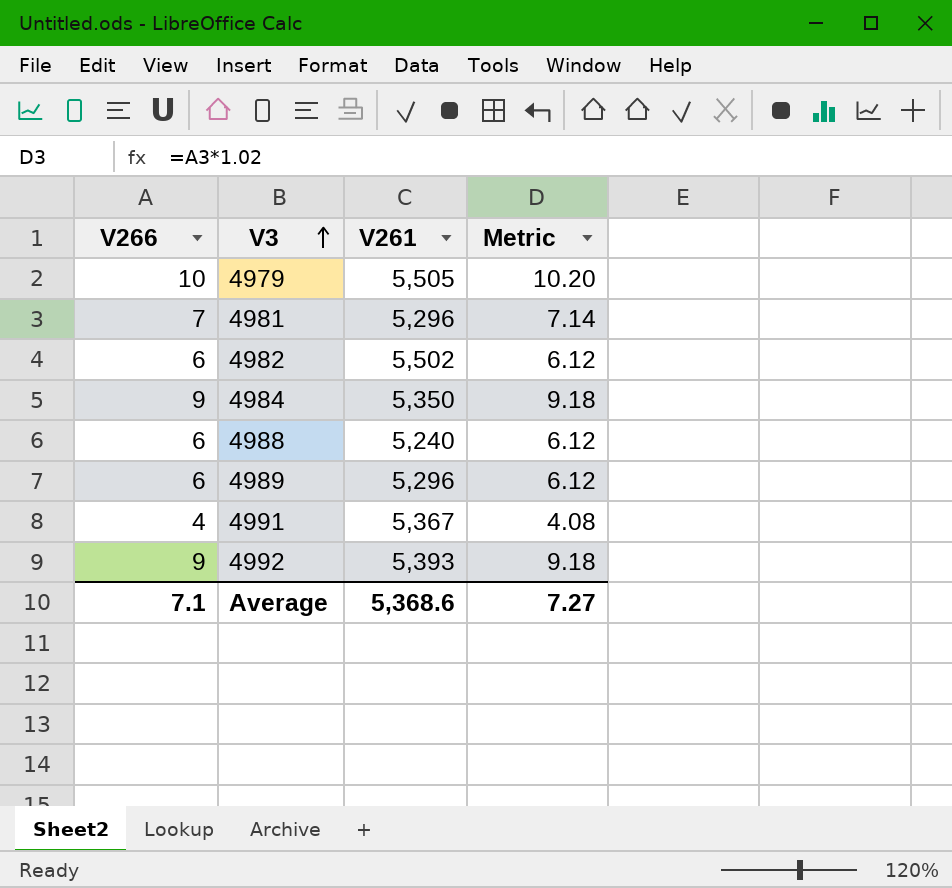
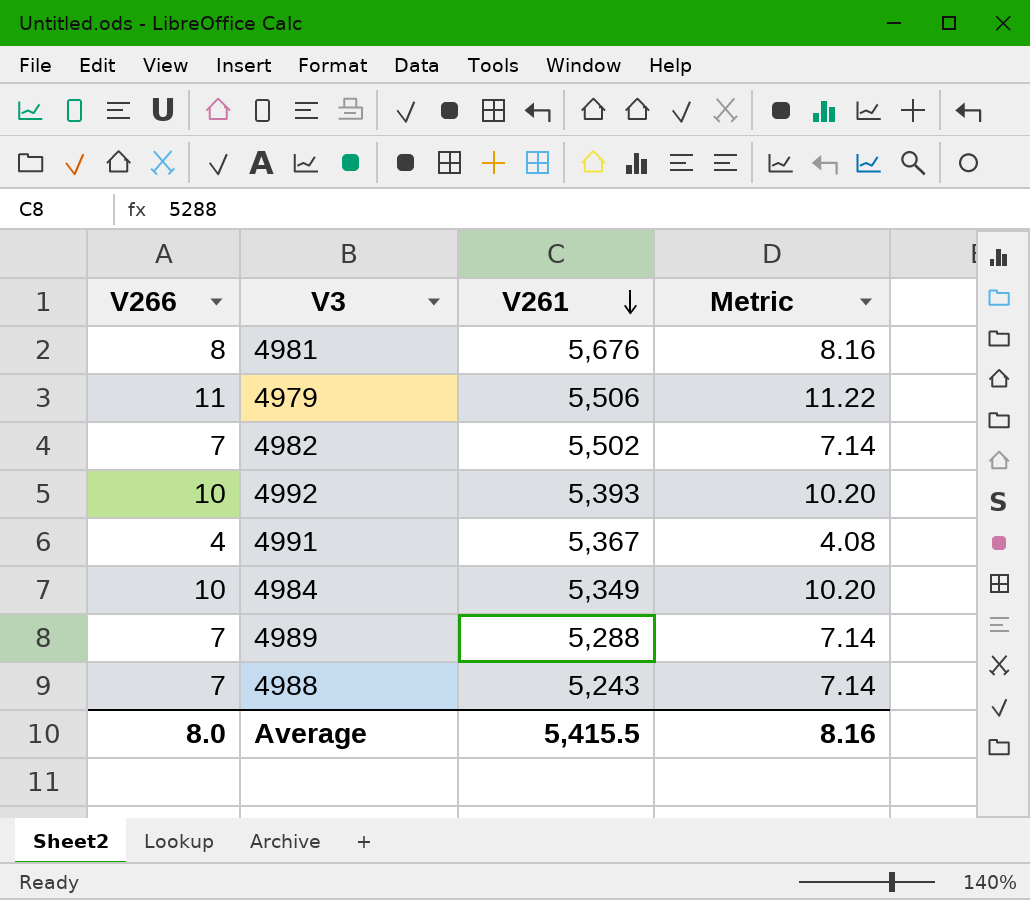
row order: V3 ascending -> V261 descending
4981 | V266: 7 -> 8
4981 | V261: 5,296 -> 5,676
4981 | Metric: 7.14 -> 8.16
4979 | V266: 10 -> 11
4979 | V261: 5,505 -> 5,506
4979 | Metric: 10.20 -> 11.22
4982 | V266: 6 -> 7
4982 | Metric: 6.12 -> 7.14
4992 | V266: 9 -> 10
4992 | Metric: 9.18 -> 10.20
4984 | V266: 9 -> 10
4984 | V261: 5,350 -> 5,349
4984 | Metric: 9.18 -> 10.20
4989 | V266: 6 -> 7
4989 | V261: 5,296 -> 5,288
4989 | Metric: 6.12 -> 7.14
4988 | V266: 6 -> 7
4988 | V261: 5,240 -> 5,243
4988 | Metric: 6.12 -> 7.14
Average | V266: 7.1 -> 8.0
Average | V261: 5,368.6 -> 5,415.5
Average | Metric: 7.27 -> 8.16

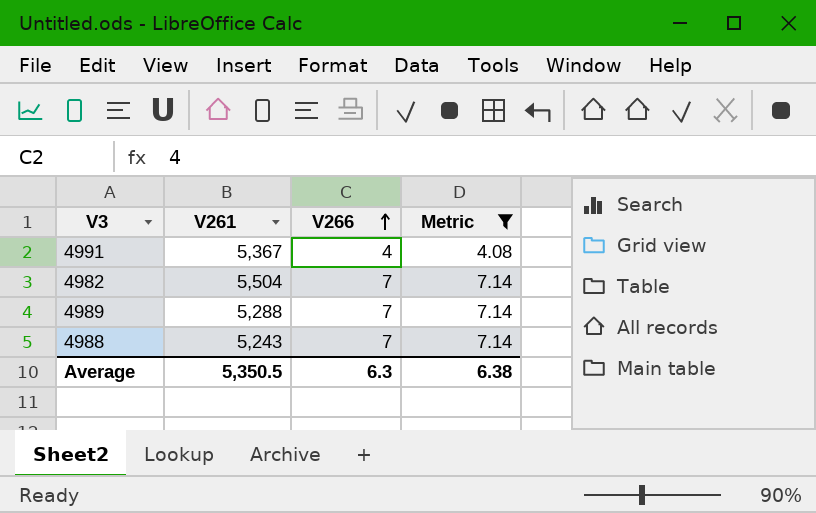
filter: none -> Metric <= 7.14
row order: V261 descending -> V266 ascending
column V266 | position: 1 -> 3
4982 | V261: 5,502 -> 5,504
Average | V261: 5,415.5 -> 5,350.5
Average | V266: 8.0 -> 6.3
Average | Metric: 8.16 -> 6.38

